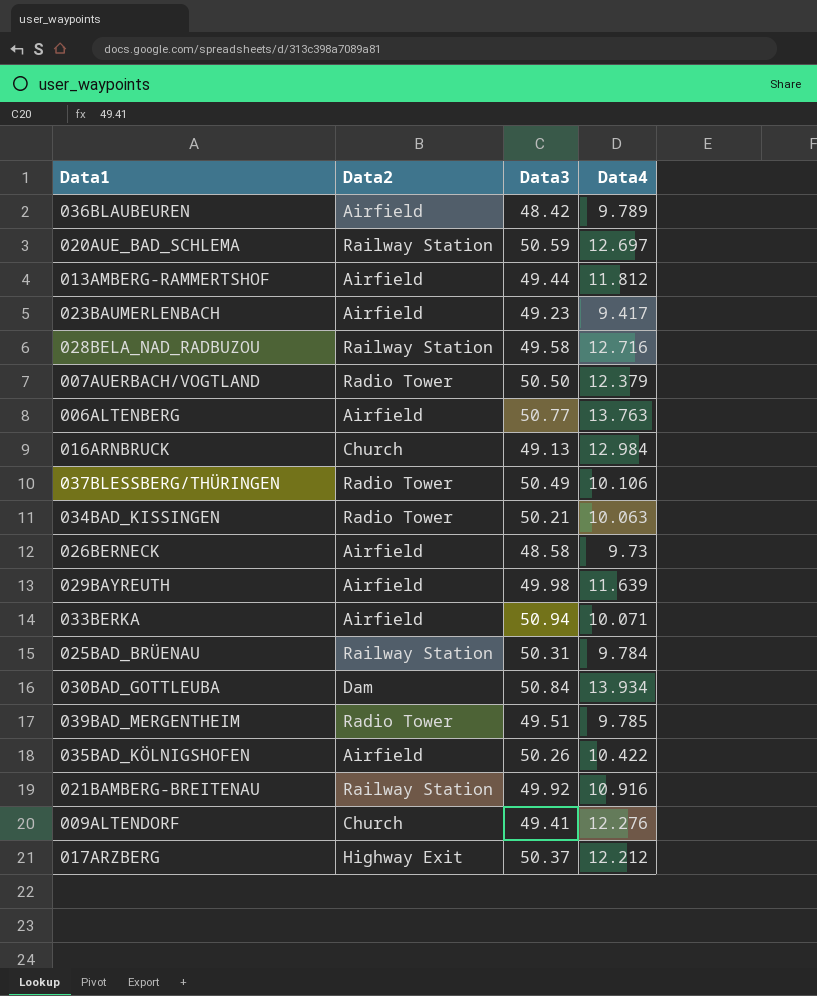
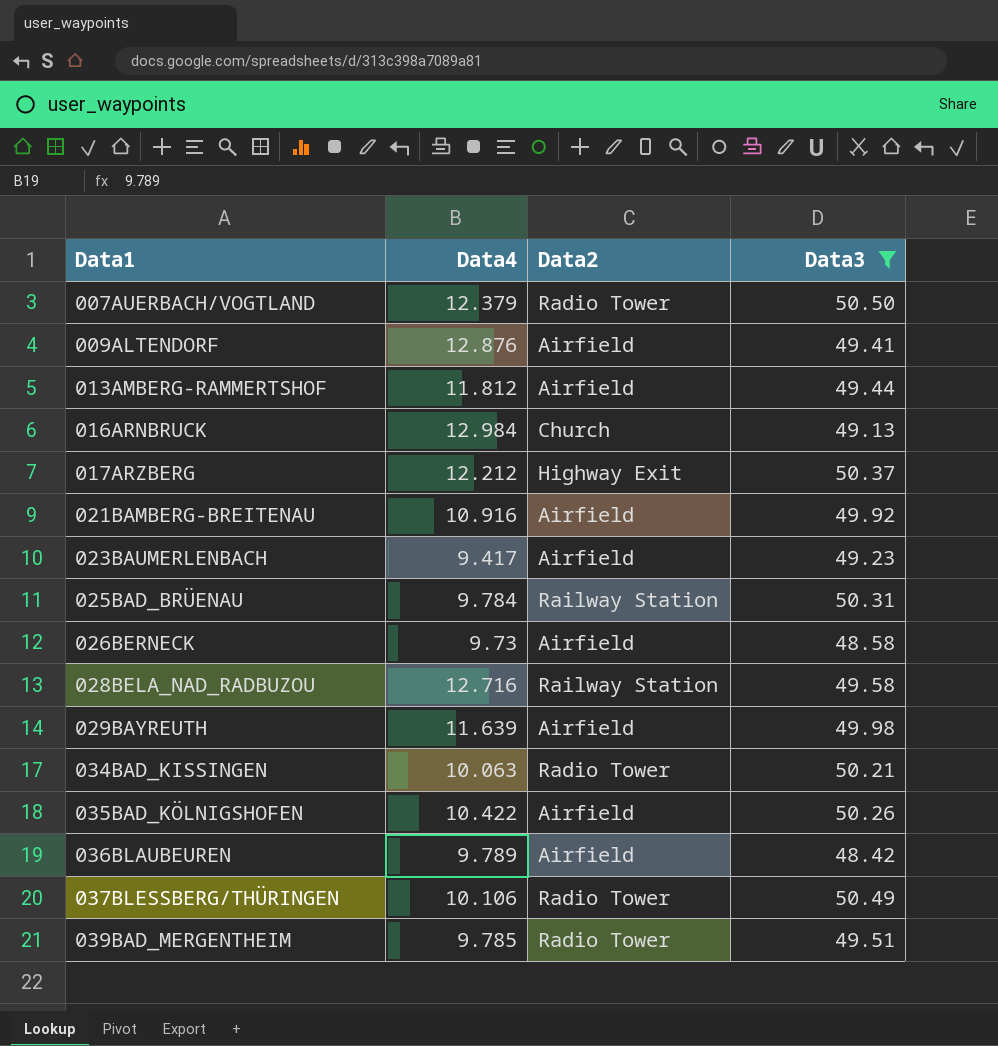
filter: none -> Data3 <= 50.50
row order: none -> Data1 ascending
column Data4 | position: 4 -> 2
009ALTENDORF | Data4: 12.276 -> 12.876
009ALTENDORF | Data2: Church -> Airfield
021BAMBERG-BREITENAU | Data2: Railway Station -> Airfield

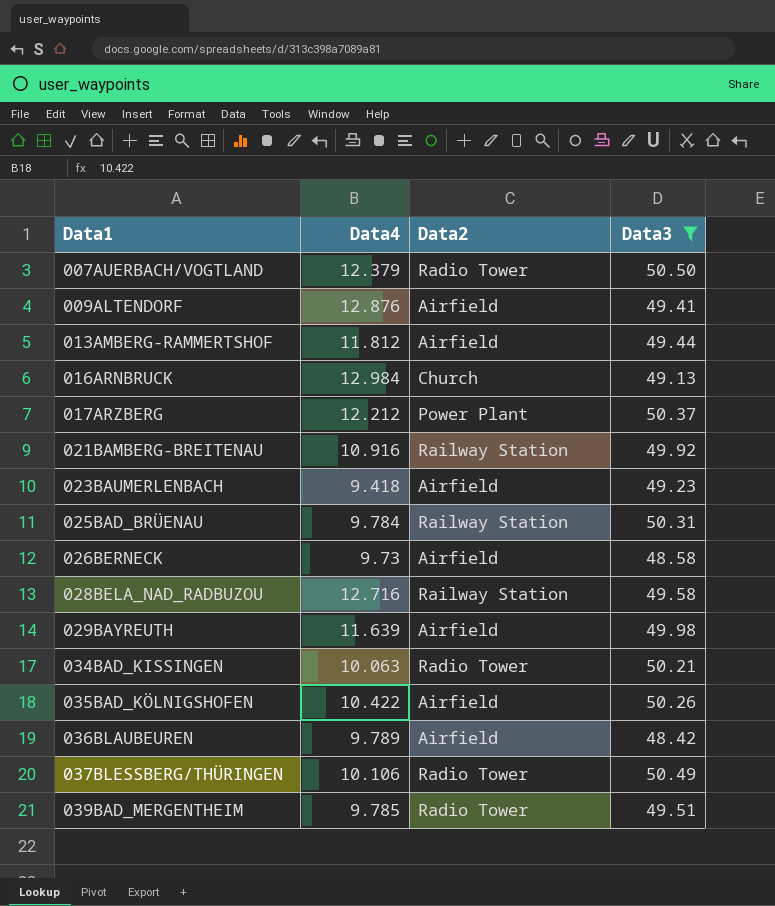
017ARZBERG | Data2: Highway Exit -> Power Plant
021BAMBERG-BREITENAU | Data2: Airfield -> Railway Station
023BAUMERLENBACH | Data4: 9.417 -> 9.418

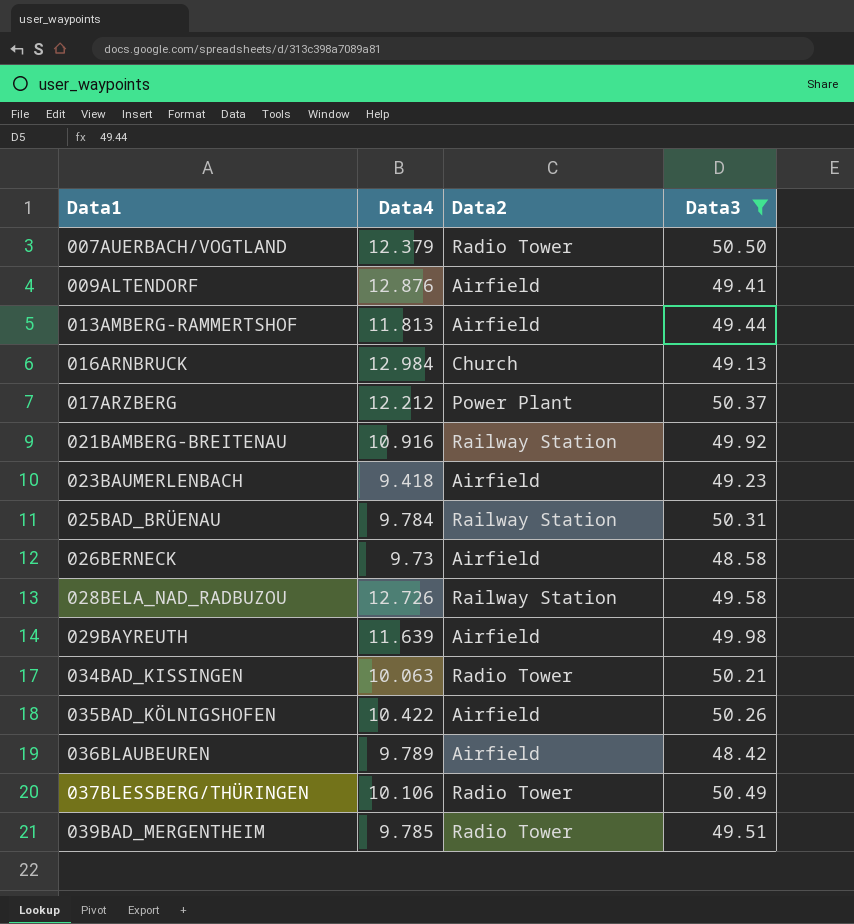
013AMBERG-RAMMERTSHOF | Data4: 11.812 -> 11.813
028BELA_NAD_RADBUZOU | Data4: 12.716 -> 12.726

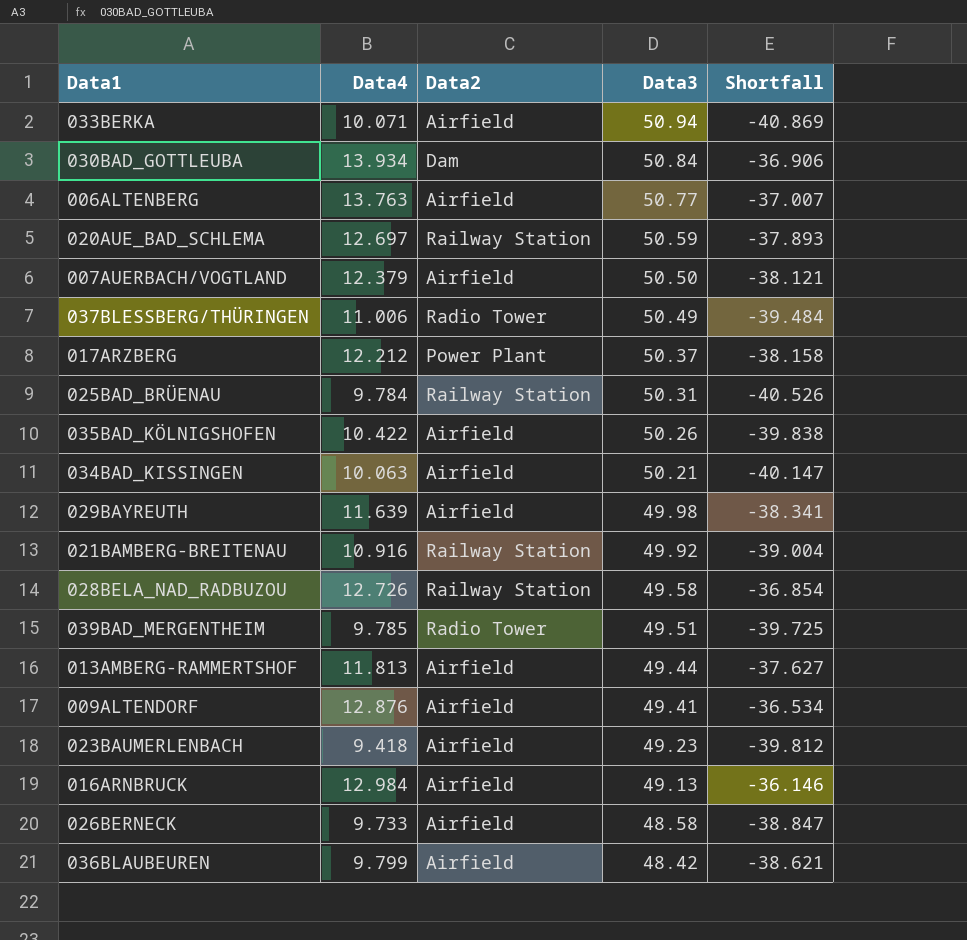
filter: Data3 <= 50.50 -> none
row order: Data1 ascending -> Data3 descending
column Shortfall | formula: none -> [Data4] - [Data3]
007AUERBACH/VOGTLAND | Data2: Radio Tower -> Airfield
037BLESSBERG/THÜRINGEN | Data4: 10.106 -> 11.006
034BAD_KISSINGEN | Data2: Radio Tower -> Airfield
016ARNBRUCK | Data2: Church -> Airfield
026BERNECK | Data4: 9.73 -> 9.733
036BLAUBEUREN | Data4: 9.789 -> 9.799

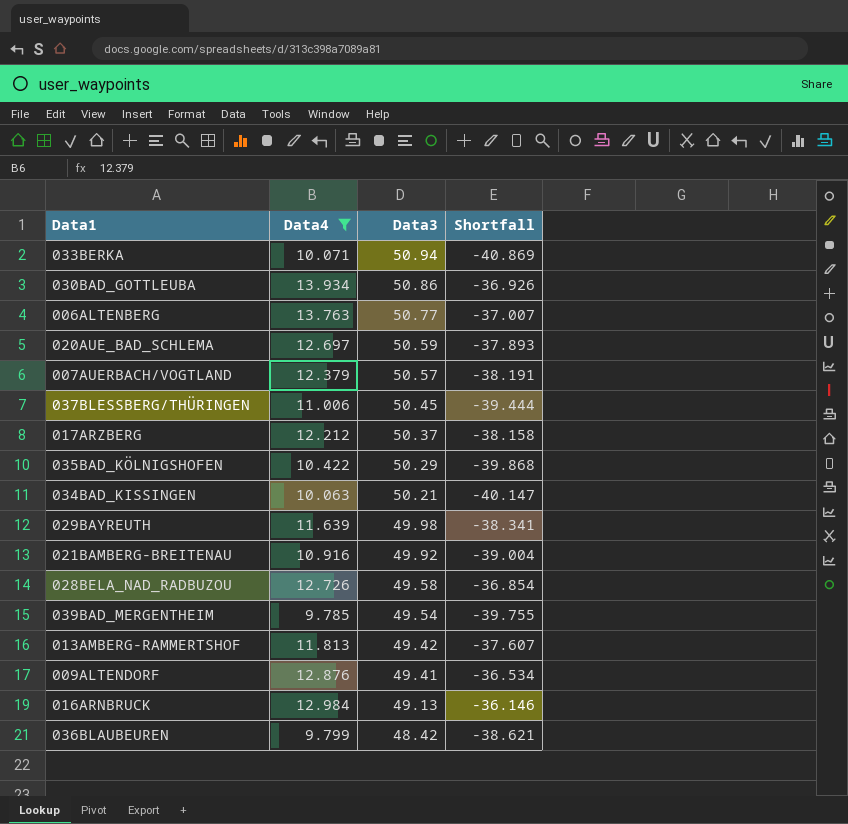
filter: none -> Data4 >= 9.785
column Data2 | position: 3 -> none
030BAD_GOTTLEUBA | Data3: 50.84 -> 50.86
030BAD_GOTTLEUBA | Shortfall: -36.906 -> -36.926
007AUERBACH/VOGTLAND | Data3: 50.50 -> 50.57
007AUERBACH/VOGTLAND | Shortfall: -38.121 -> -38.191
037BLESSBERG/THÜRINGEN | Data3: 50.49 -> 50.45
037BLESSBERG/THÜRINGEN | Shortfall: -39.484 -> -39.444
035BAD_KÖLNIGSHOFEN | Data3: 50.26 -> 50.29
035BAD_KÖLNIGSHOFEN | Shortfall: -39.838 -> -39.868
039BAD_MERGENTHEIM | Data3: 49.51 -> 49.54
039BAD_MERGENTHEIM | Shortfall: -39.725 -> -39.755
013AMBERG-RAMMERTSHOF | Data3: 49.44 -> 49.42
013AMBERG-RAMMERTSHOF | Shortfall: -37.627 -> -37.607

